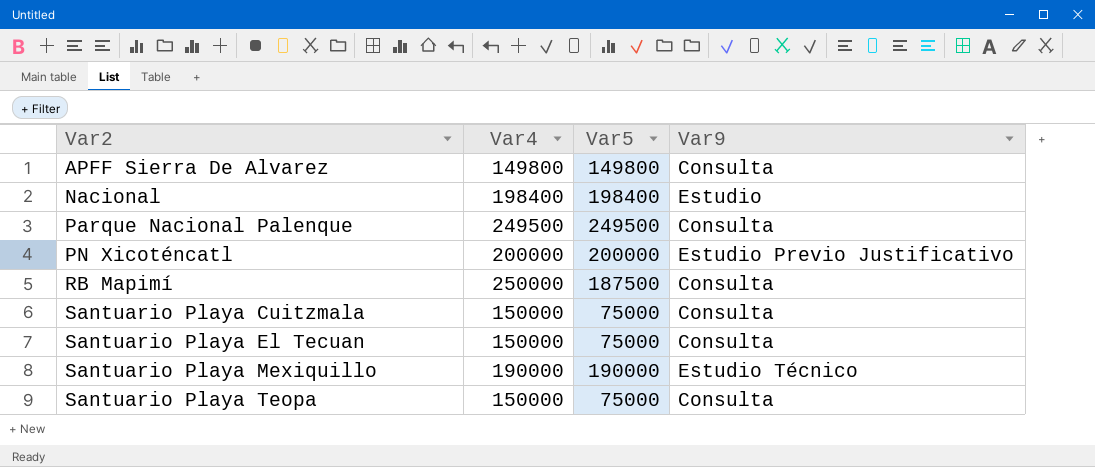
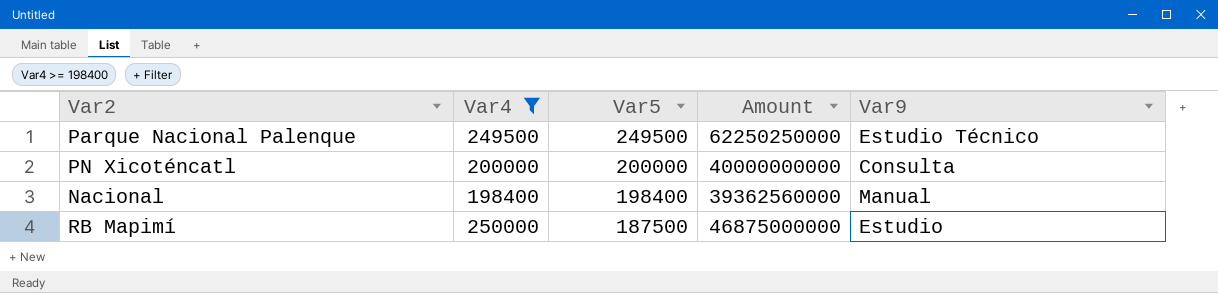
filter: none -> Var4 >= 198400
row order: Var2 ascending -> Var5 descending
column Amount | formula: none -> [Var4] * [Var5]
Parque Nacional Palenque | Var9: Consulta -> Estudio Técnico
PN Xicoténcatl | Var9: Estudio Previo Justificativo -> Consulta
Nacional | Var9: Estudio -> Manual
RB Mapimí | Var9: Consulta -> Estudio

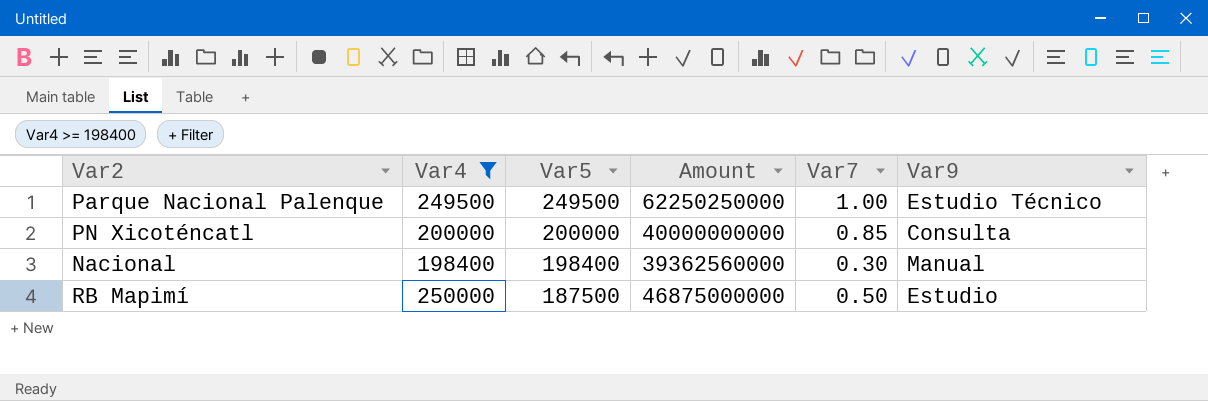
column Var7 | position: none -> 5

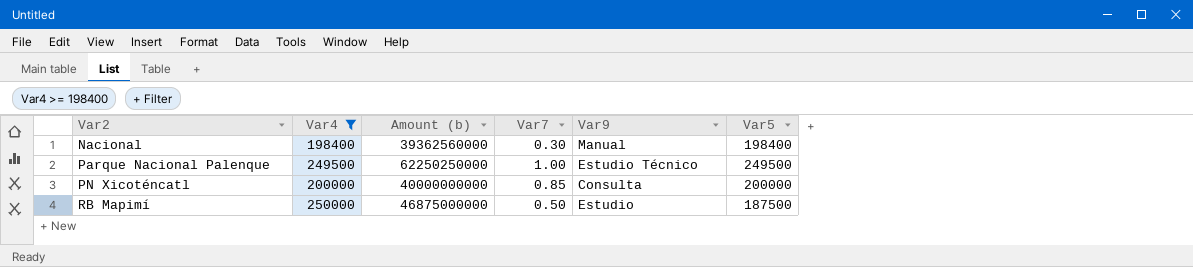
row order: Var5 descending -> Var2 ascending
column name: Amount -> Amount (b)
column Var5 | position: 3 -> 6

